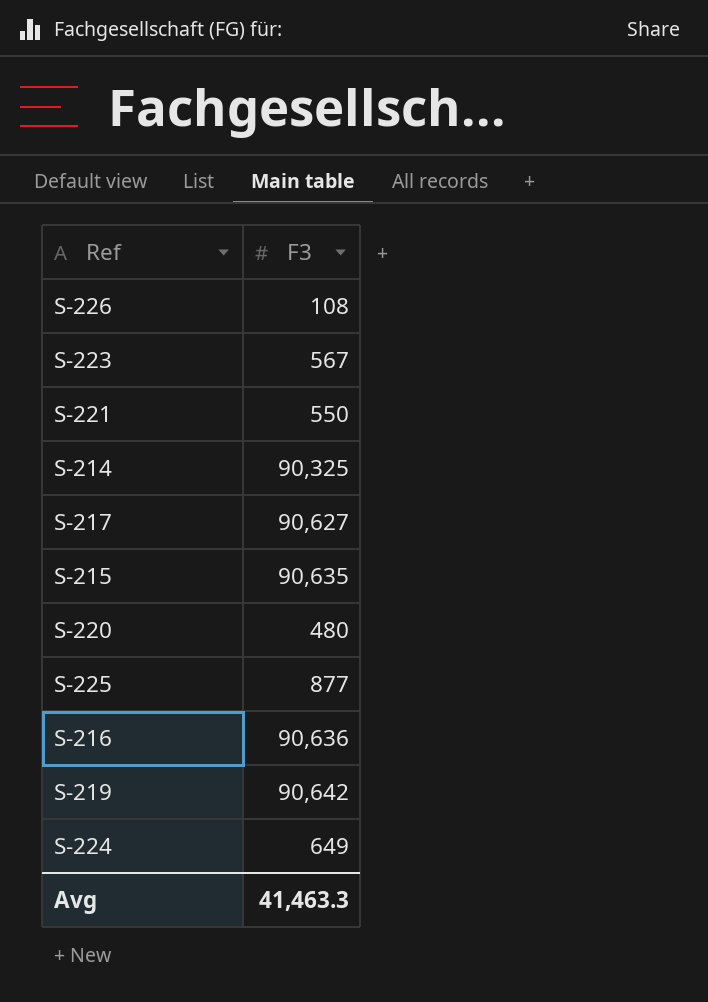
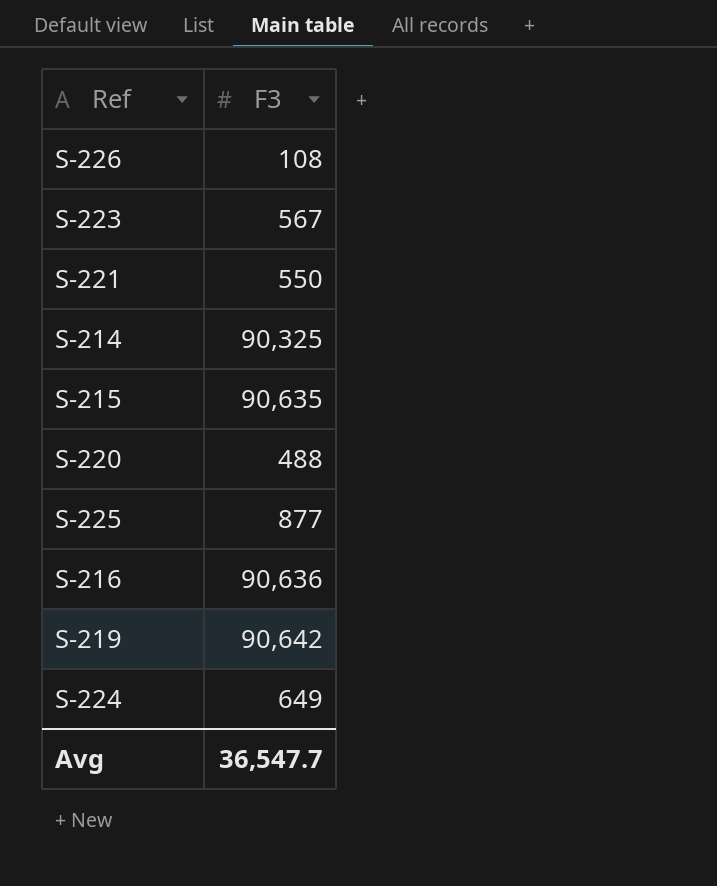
row S-217: 90,627 -> none
S-220 | F3: 480 -> 488
Avg | F3: 41,463.3 -> 36,547.7

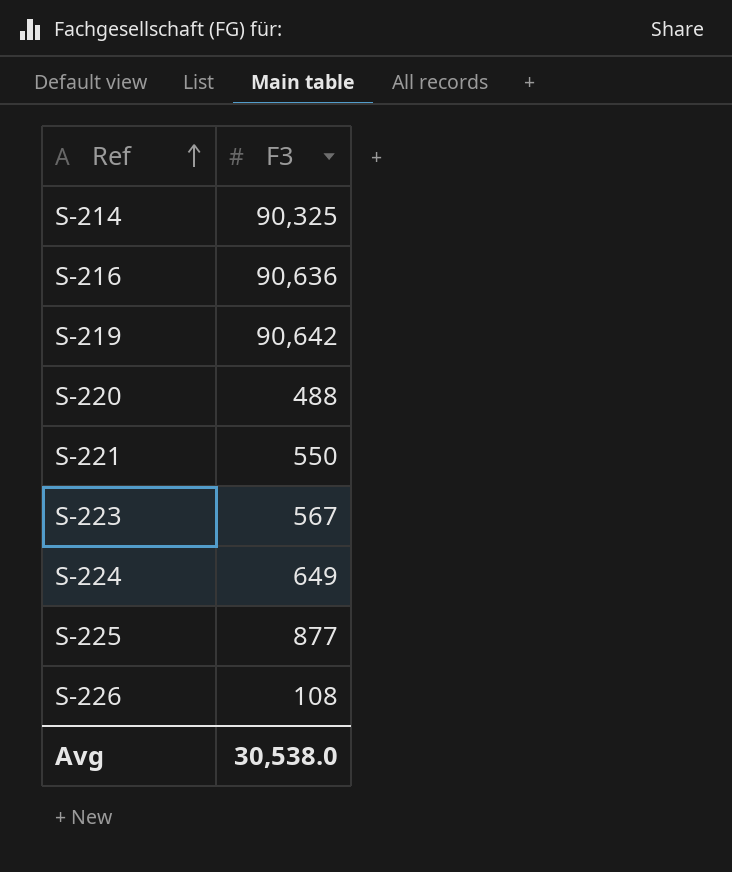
row order: none -> Ref ascending
row S-215: 90,635 -> none
Avg | F3: 36,547.7 -> 30,538.0

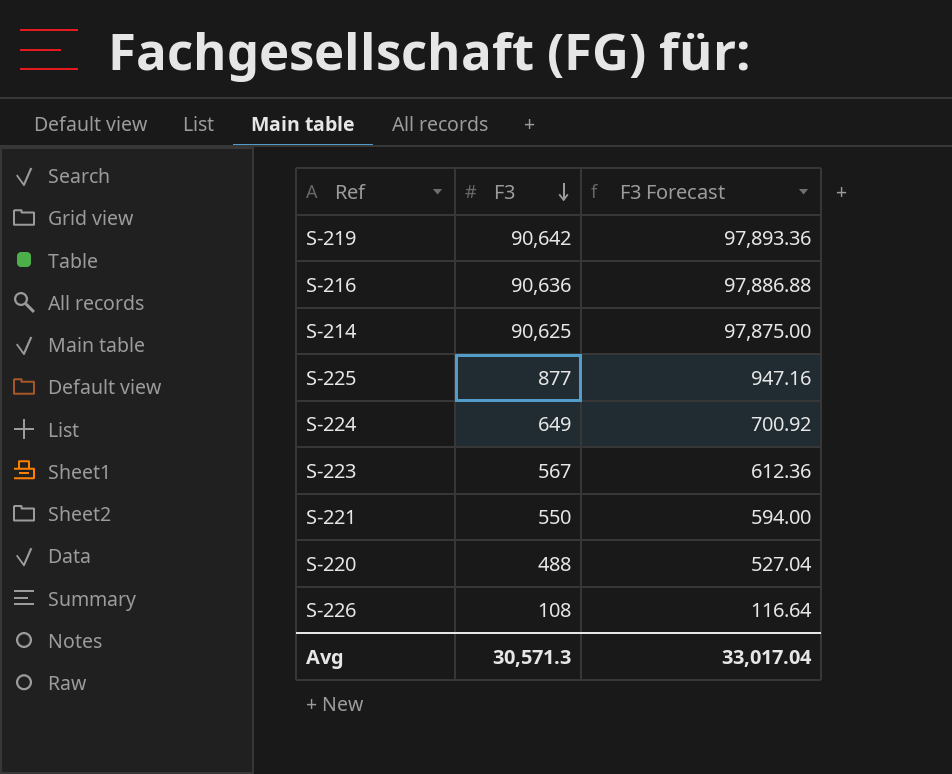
row order: Ref ascending -> F3 descending
column F3 Forecast | formula: none -> [F3] * 1.08
S-214 | F3: 90,325 -> 90,625
Avg | F3: 30,538.0 -> 30,571.3

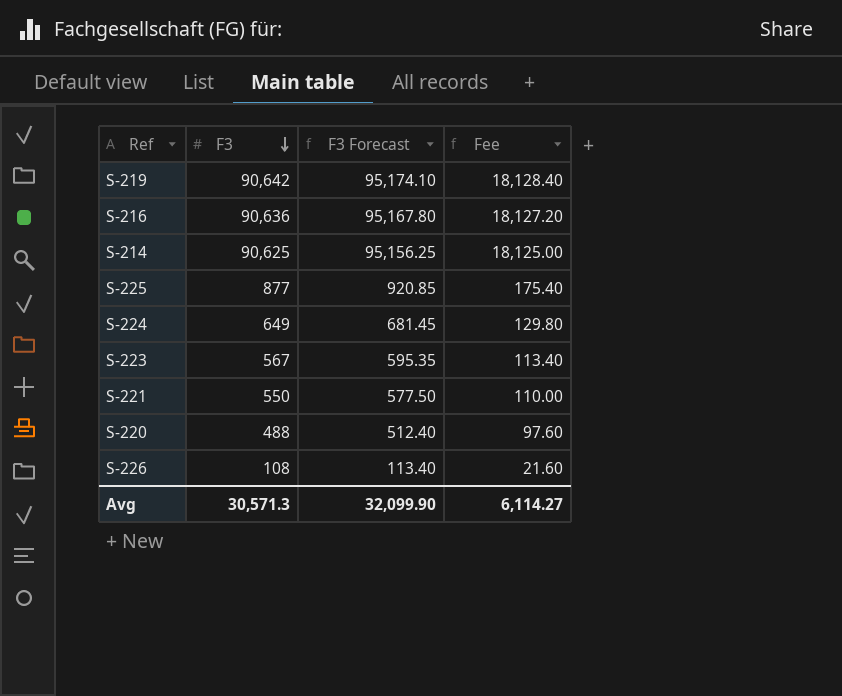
column F3 Forecast | formula: [F3] * 1.08 -> [F3] * 1.05
column Fee | formula: none -> [F3] * 0.2
Avg | F3 Forecast: 33,017.04 -> 32,099.90

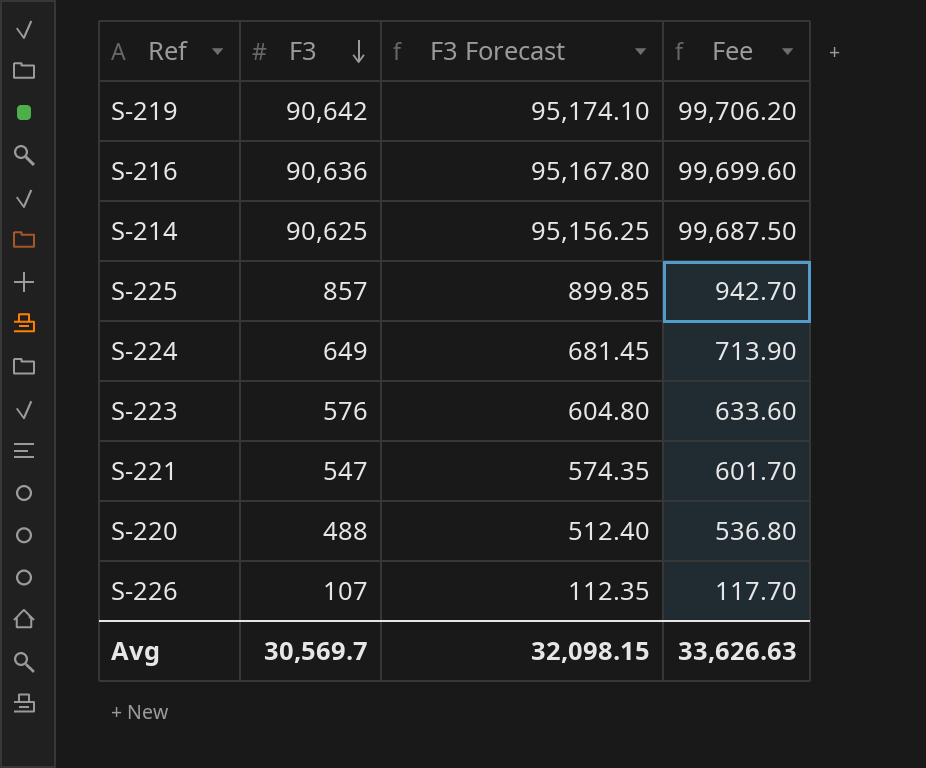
column Fee | formula: [F3] * 0.2 -> [F3] * 1.1
S-225 | F3: 877 -> 857
S-225 | F3 Forecast: 920.85 -> 899.85
S-223 | F3: 567 -> 576
S-223 | F3 Forecast: 595.35 -> 604.80
S-221 | F3: 550 -> 547
S-221 | F3 Forecast: 577.50 -> 574.35
S-226 | F3: 108 -> 107
S-226 | F3 Forecast: 113.40 -> 112.35
Avg | F3: 30,571.3 -> 30,569.7
Avg | F3 Forecast: 32,099.90 -> 32,098.15
Avg | Fee: 6,114.27 -> 33,626.63

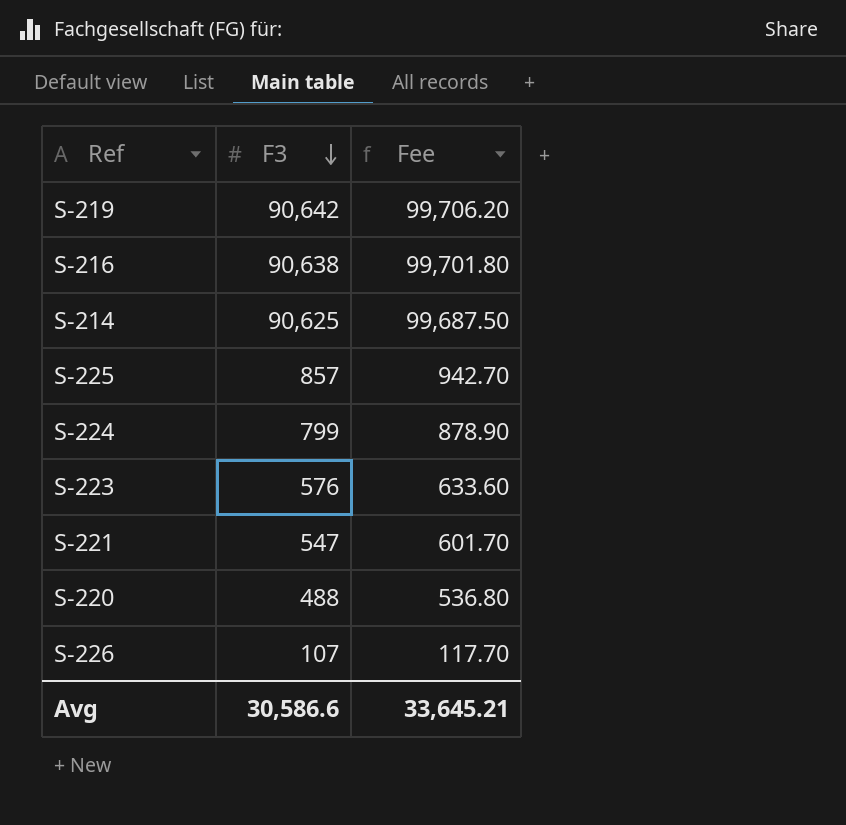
column F3 Forecast | formula: [F3] * 1.05 -> none
S-216 | F3: 90,636 -> 90,638
S-216 | Fee: 99,699.60 -> 99,701.80
S-224 | F3: 649 -> 799
S-224 | Fee: 713.90 -> 878.90
Avg | F3: 30,569.7 -> 30,586.6
Avg | Fee: 33,626.63 -> 33,645.21

